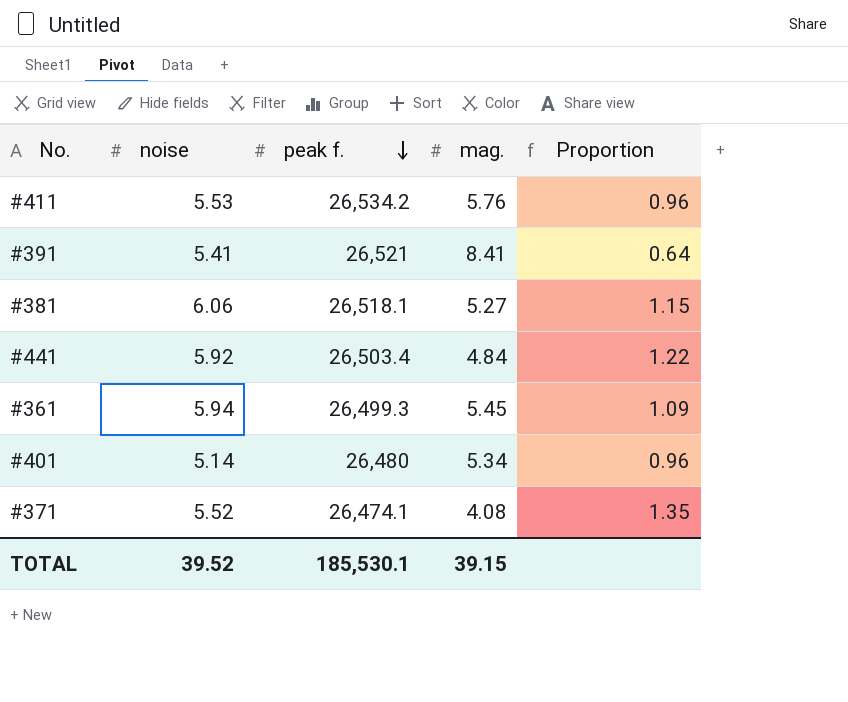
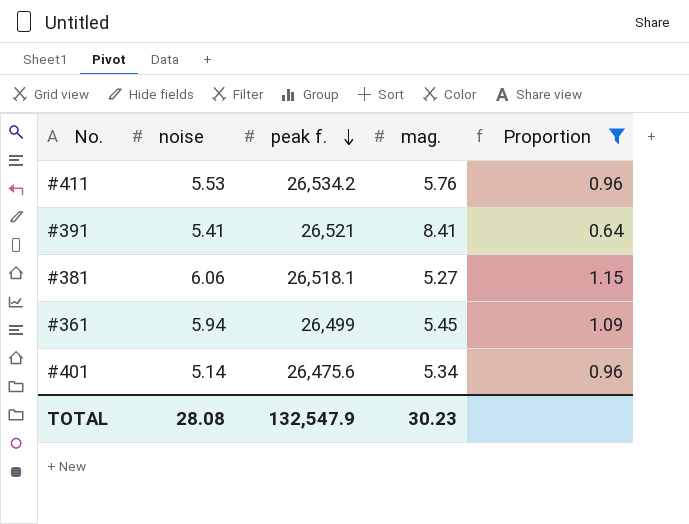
filter: none -> Proportion <= 1.15
#361 | peak f.: 26,499.3 -> 26,499
#401 | peak f.: 26,480 -> 26,475.6
TOTAL | noise: 39.52 -> 28.08
TOTAL | peak f.: 185,530.1 -> 132,547.9
TOTAL | mag.: 39.15 -> 30.23

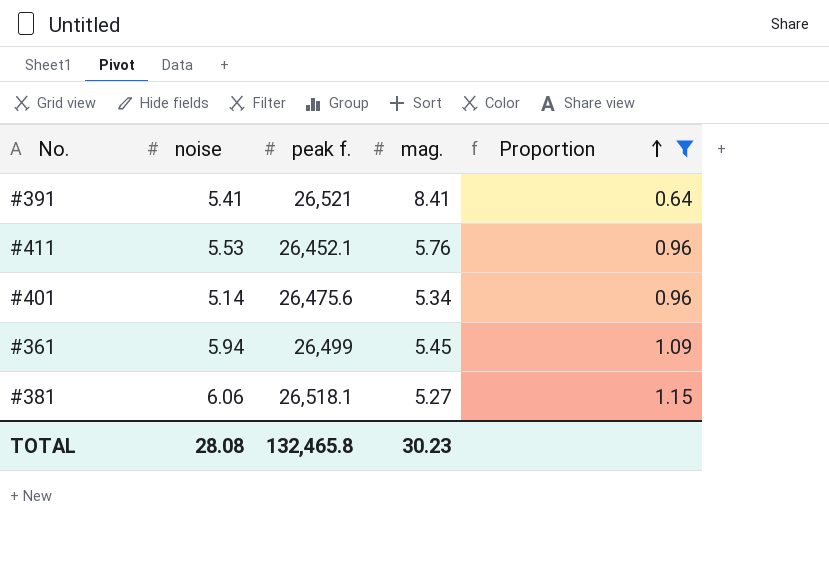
row order: peak f. descending -> Proportion ascending
#411 | peak f.: 26,534.2 -> 26,452.1
TOTAL | peak f.: 132,547.9 -> 132,465.8

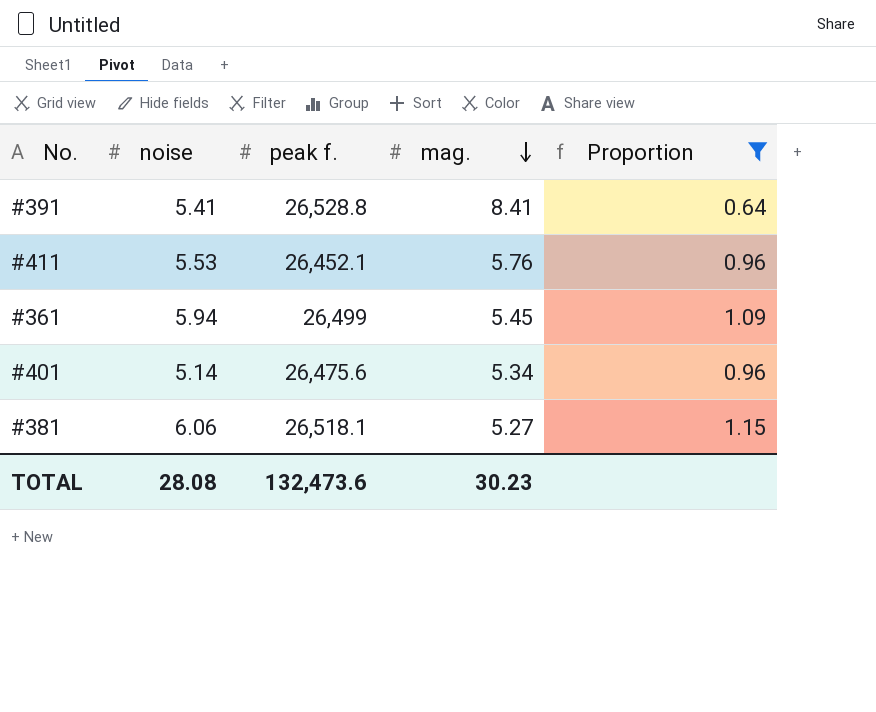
row order: Proportion ascending -> mag. descending
#391 | peak f.: 26,521 -> 26,528.8
TOTAL | peak f.: 132,465.8 -> 132,473.6

